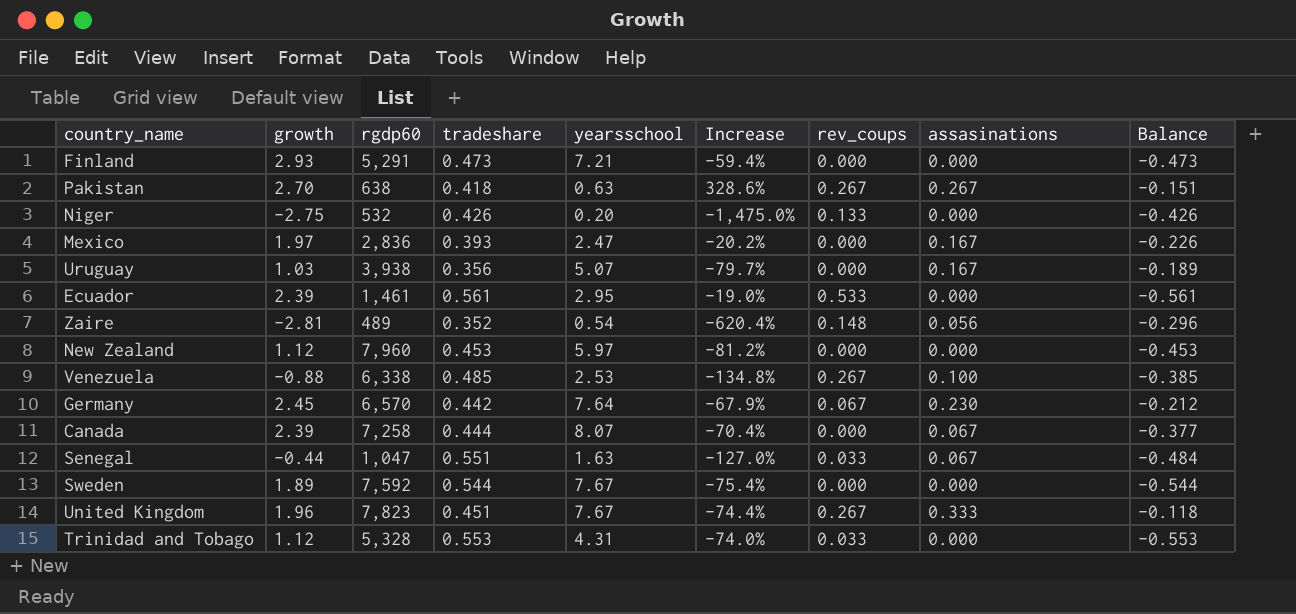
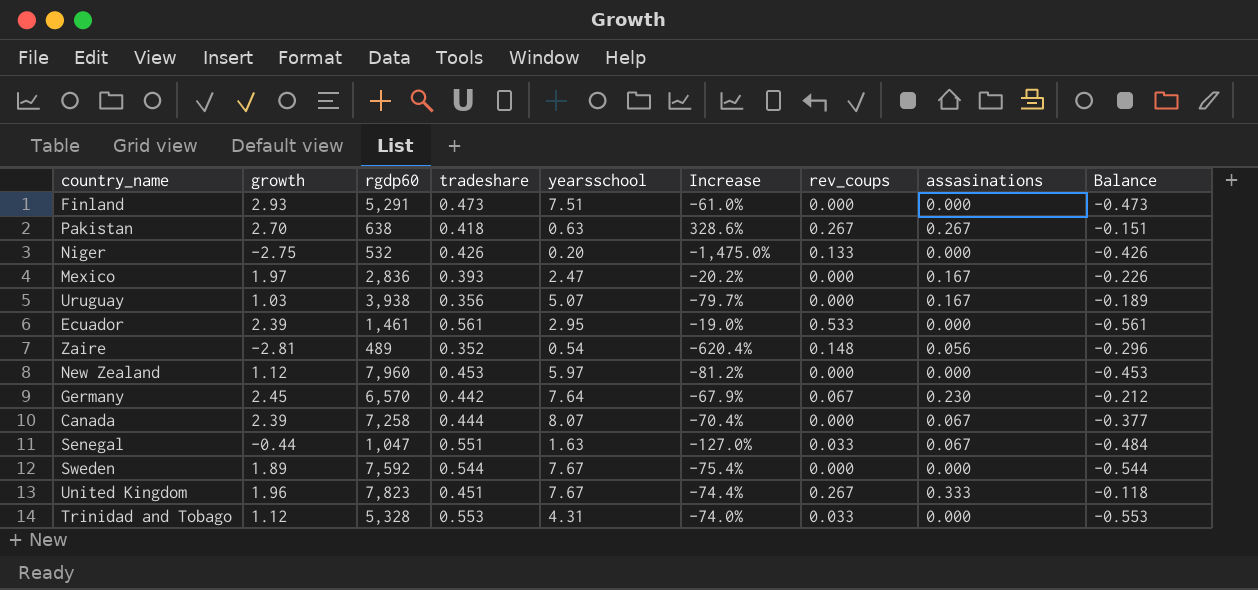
row Venezuela: -0.88 | 6,338 | 0.485 | 2.53 | -134.8% | 0.267 | 0.100 | -0.385 -> none
Finland | yearsschool: 7.21 -> 7.51
Finland | Increase: -59.4% -> -61.0%

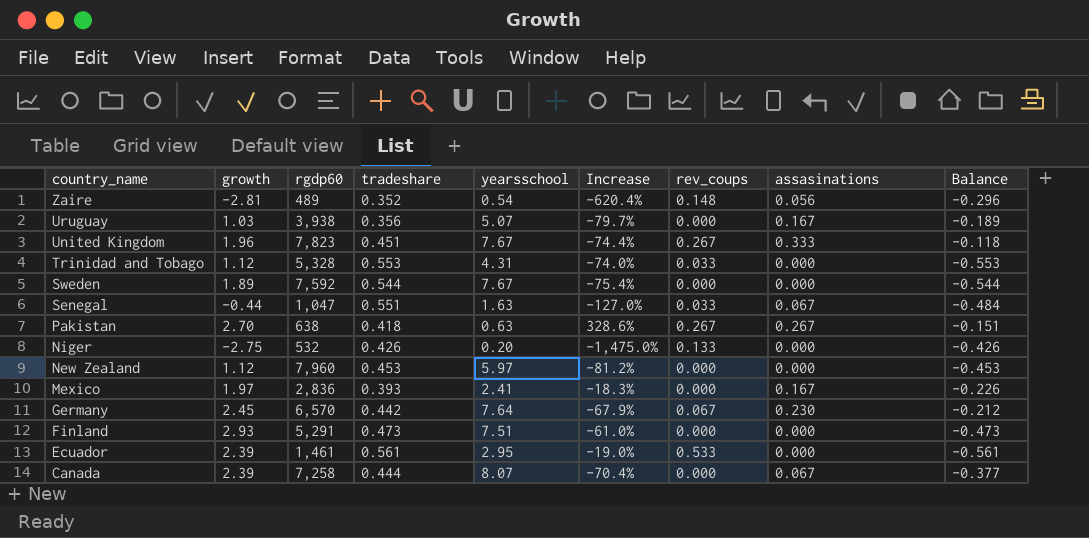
row order: none -> country_name descending
Mexico | yearsschool: 2.47 -> 2.41
Mexico | Increase: -20.2% -> -18.3%

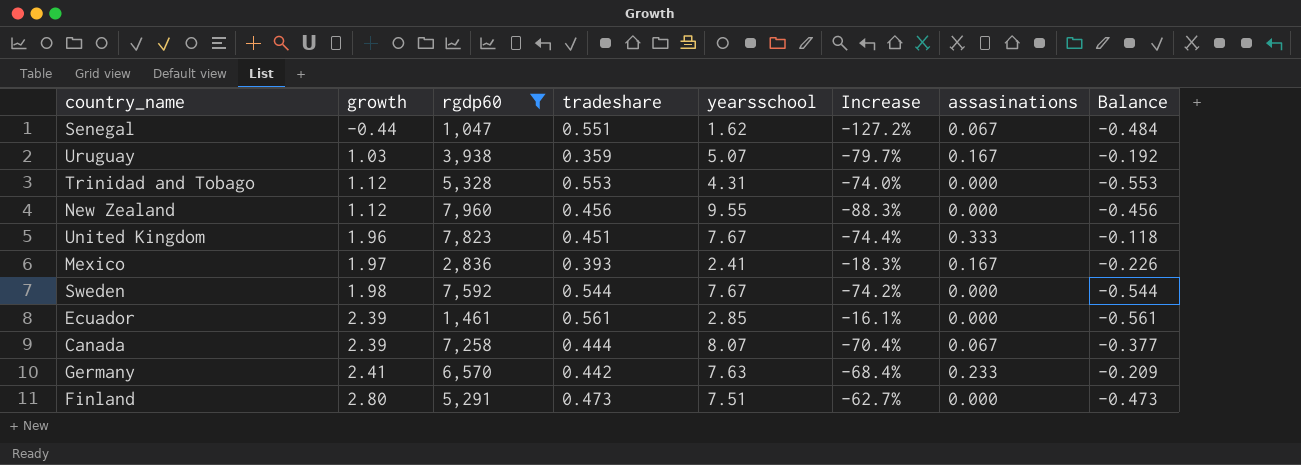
filter: none -> rgdp60 >= 1,047
row order: country_name descending -> growth ascending
column rev_coups | position: 7 -> none
Senegal | yearsschool: 1.63 -> 1.62
Senegal | Increase: -127.0% -> -127.2%
Uruguay | tradeshare: 0.356 -> 0.359
Uruguay | Balance: -0.189 -> -0.192
New Zealand | tradeshare: 0.453 -> 0.456
New Zealand | yearsschool: 5.97 -> 9.55
New Zealand | Increase: -81.2% -> -88.3%
New Zealand | Balance: -0.453 -> -0.456
Sweden | growth: 1.89 -> 1.98
Sweden | Increase: -75.4% -> -74.2%
Ecuador | yearsschool: 2.95 -> 2.85
Ecuador | Increase: -19.0% -> -16.1%
Germany | growth: 2.45 -> 2.41
Germany | yearsschool: 7.64 -> 7.63
Germany | Increase: -67.9% -> -68.4%
Germany | assasinations: 0.230 -> 0.233
Germany | Balance: -0.212 -> -0.209
Finland | growth: 2.93 -> 2.80
Finland | Increase: -61.0% -> -62.7%

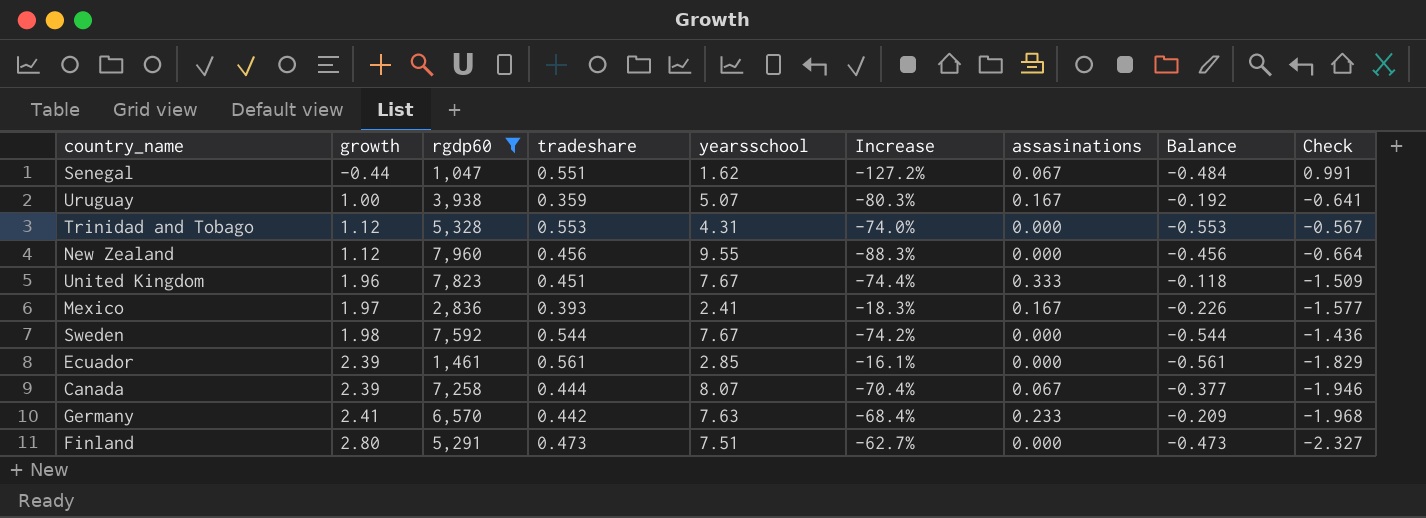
column Check | formula: none -> [tradeshare] - [growth]
Uruguay | growth: 1.03 -> 1.00
Uruguay | Increase: -79.7% -> -80.3%

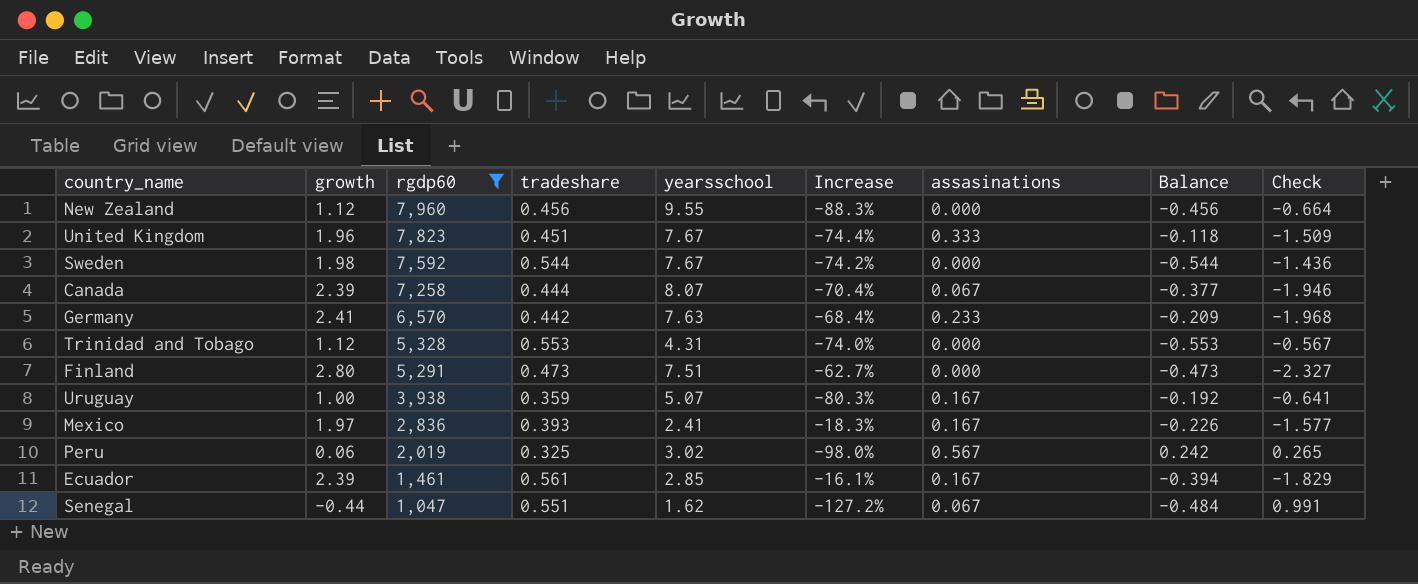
row order: growth ascending -> rgdp60 descending
row Peru: none -> 0.06 | 2,019 | 0.325 | 3.02 | -98.0% | 0.567 | 0.242 | 0.265
Ecuador | assasinations: 0.000 -> 0.167
Ecuador | Balance: -0.561 -> -0.394

